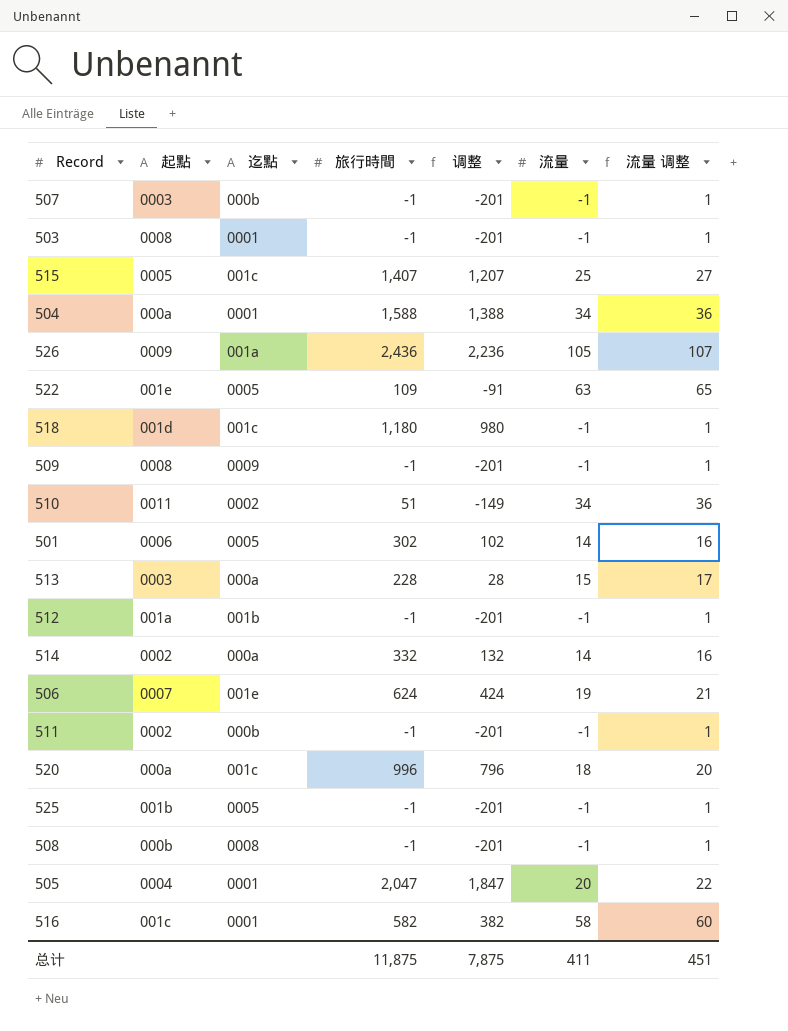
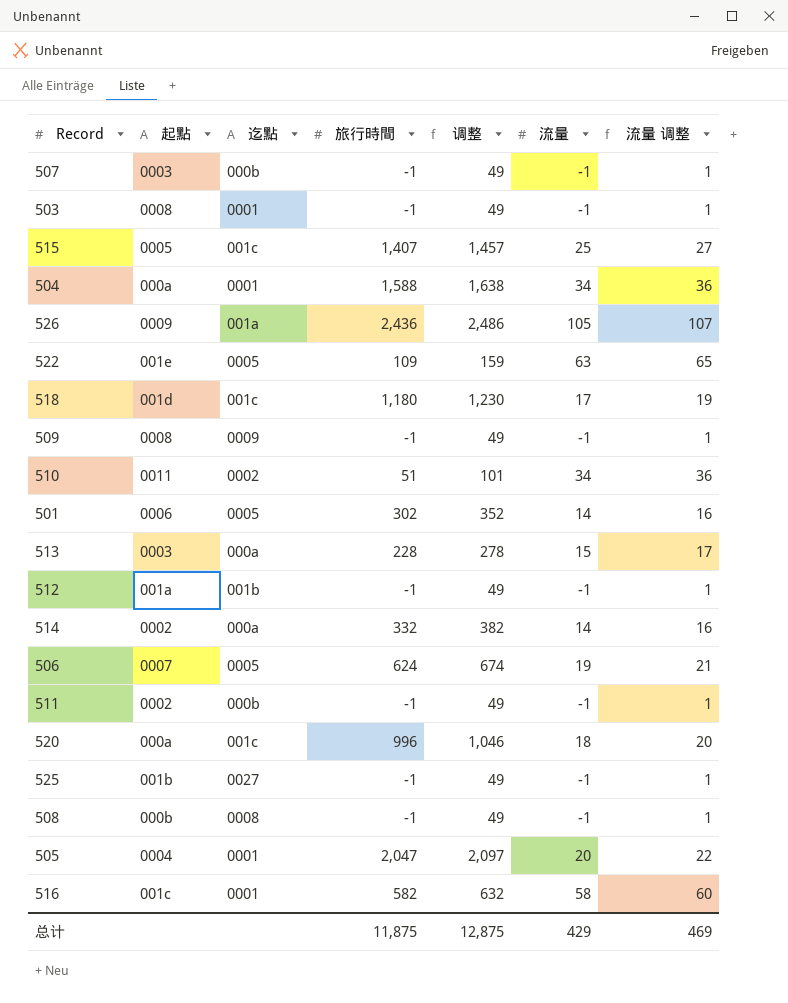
column 调整 | formula: [旅行時間] - 200 -> [旅行時間] + 50
518 | 流量: -1 -> 17
518 | 流量 调整: 1 -> 19
506 | 迄點: 001e -> 0005
525 | 迄點: 0005 -> 0027
总计 | 调整: 7,875 -> 12,875
总计 | 流量: 411 -> 429
总计 | 流量 调整: 451 -> 469

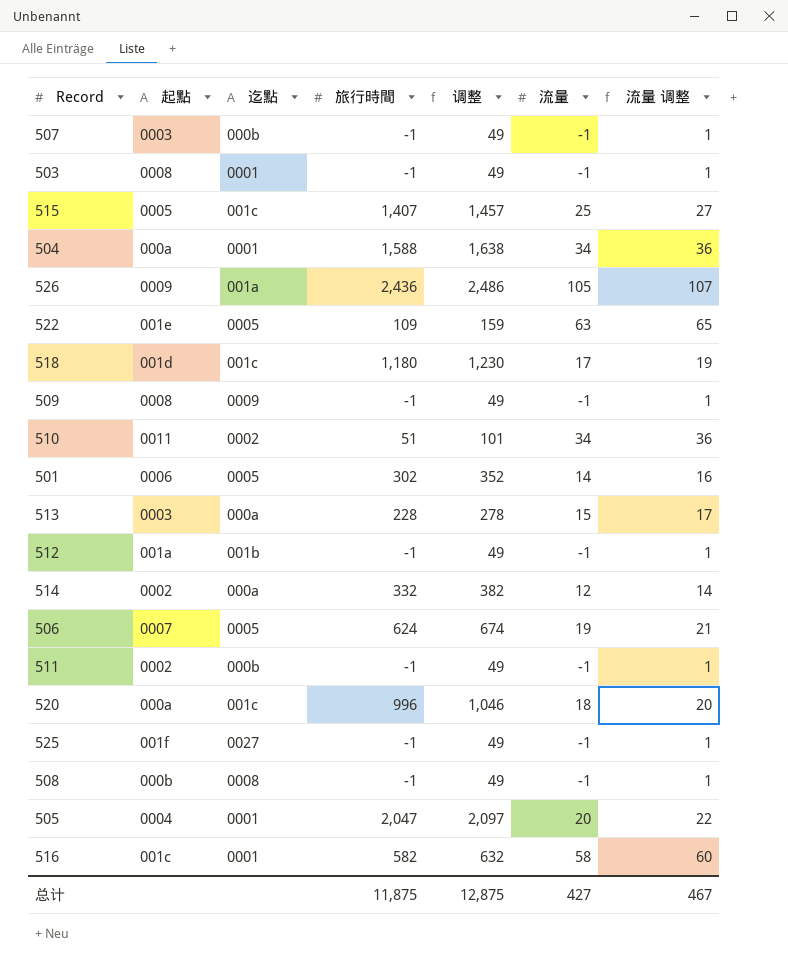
514 | 流量: 14 -> 12
514 | 流量 调整: 16 -> 14
525 | 起點: 001b -> 001f
总计 | 流量: 429 -> 427
总计 | 流量 调整: 469 -> 467

